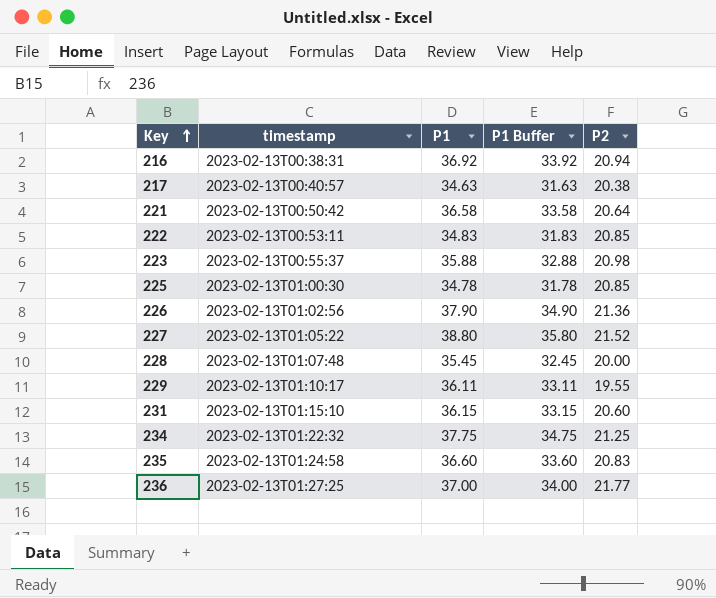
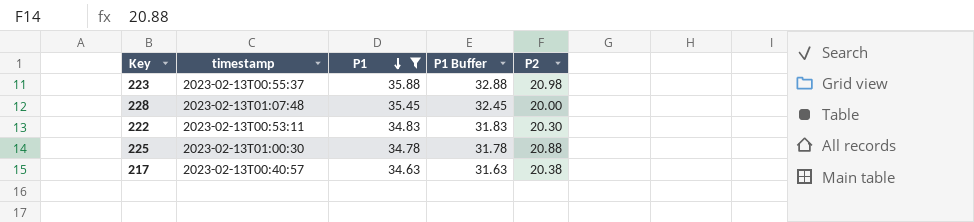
filter: none -> P1 <= 35.88
row order: Key ascending -> P1 descending
222 | P2: 20.85 -> 20.30
225 | P2: 20.85 -> 20.88

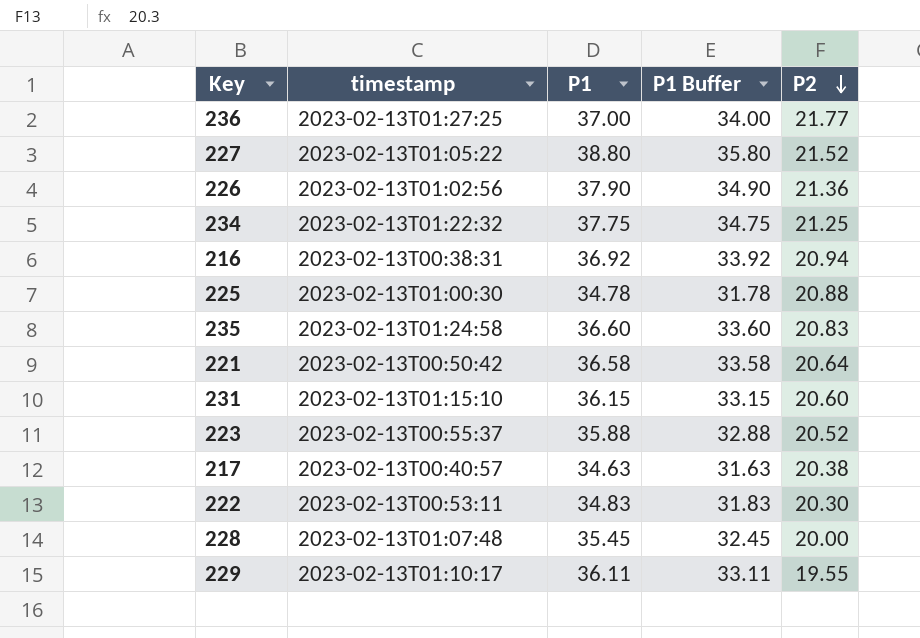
filter: P1 <= 35.88 -> none
row order: P1 descending -> P2 descending
223 | P2: 20.98 -> 20.52

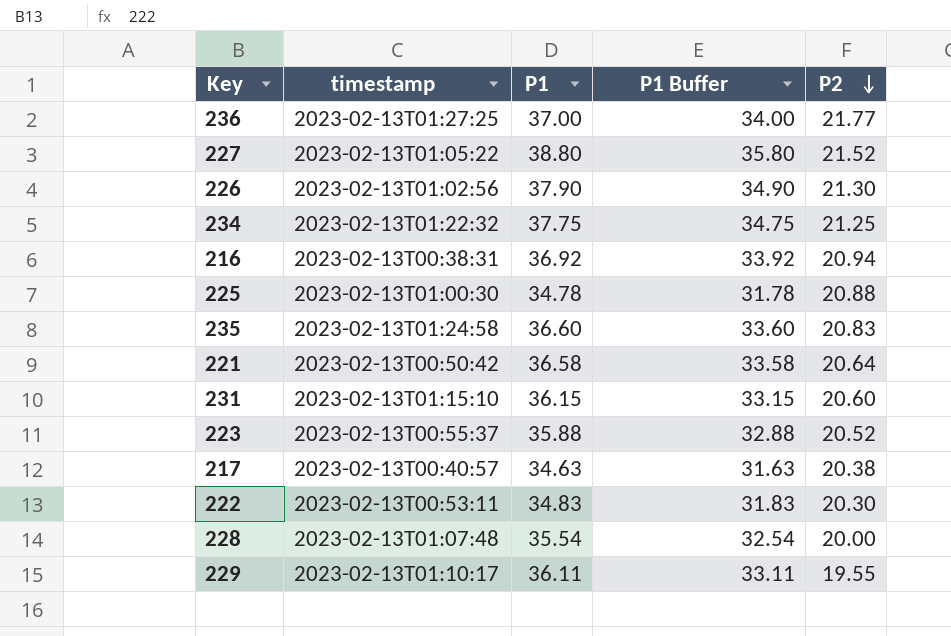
226 | P2: 21.36 -> 21.30
228 | P1: 35.45 -> 35.54
228 | P1 Buffer: 32.45 -> 32.54

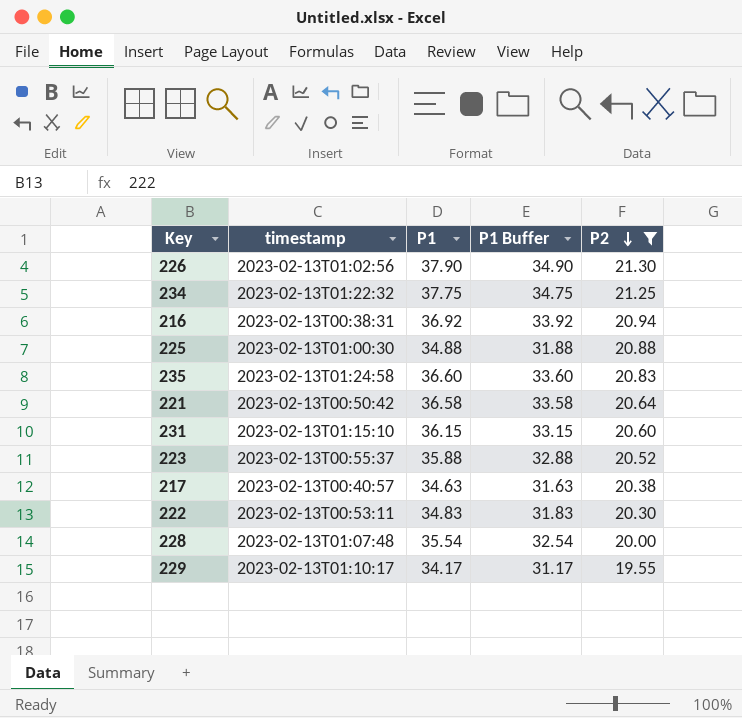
filter: none -> P2 <= 21.30
225 | P1: 34.78 -> 34.88
225 | P1 Buffer: 31.78 -> 31.88
229 | P1: 36.11 -> 34.17
229 | P1 Buffer: 33.11 -> 31.17

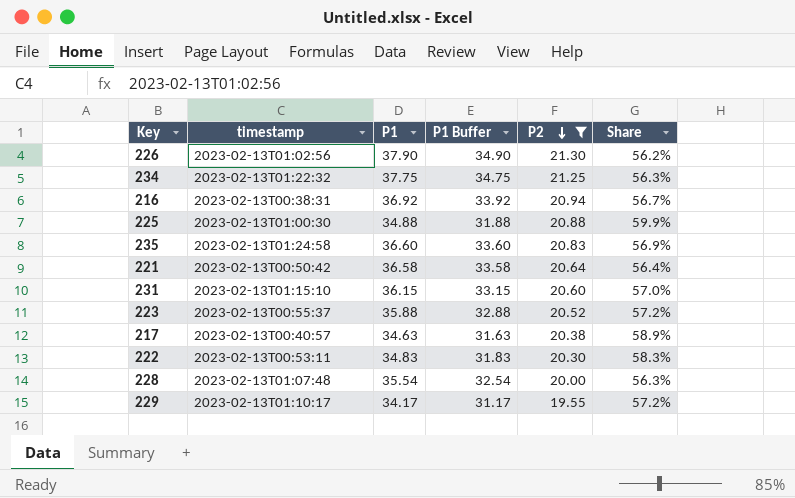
column Share | formula: none -> [P2] / [P1]

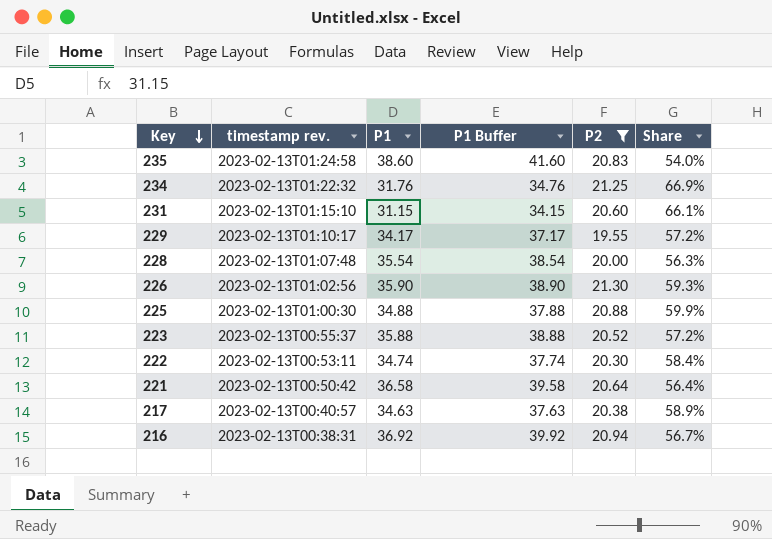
row order: P2 descending -> Key descending
column name: timestamp -> timestamp rev.
column P1 Buffer | formula: [P1] - 3 -> [P1] + 3
235 | P1: 36.60 -> 38.60
235 | Share: 56.9% -> 54.0%
234 | P1: 37.75 -> 31.76
234 | Share: 56.3% -> 66.9%
231 | P1: 36.15 -> 31.15
231 | Share: 57.0% -> 66.1%
226 | P1: 37.90 -> 35.90
226 | Share: 56.2% -> 59.3%
222 | P1: 34.83 -> 34.74
222 | Share: 58.3% -> 58.4%

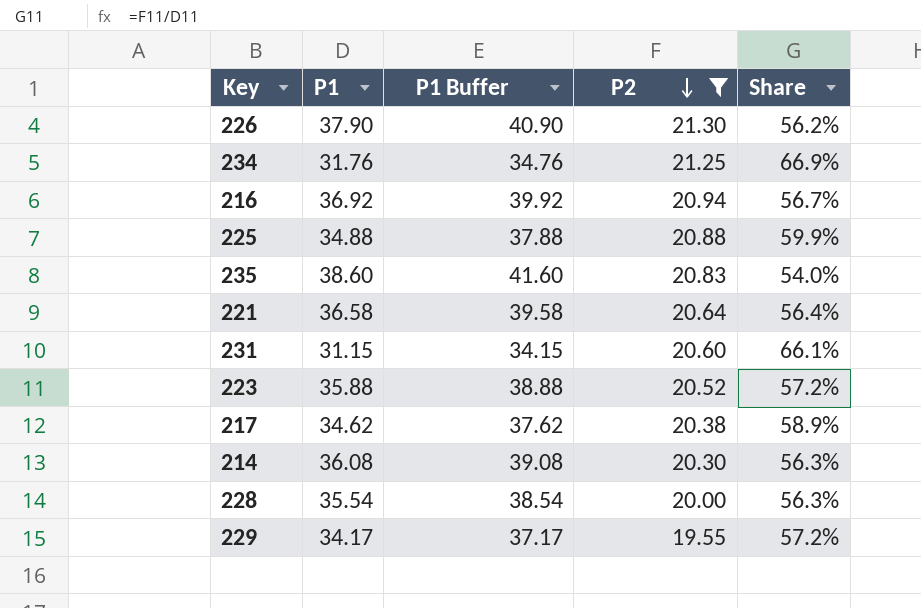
row order: Key descending -> P2 descending
column timestamp rev. | position: 2 -> none
row 222: 2023-02-13T00:53:11 | 34.74 | 37.74 | 20.30 | 58.4% -> none
226 | P1: 35.90 -> 37.90
226 | P1 Buffer: 38.90 -> 40.90
226 | Share: 59.3% -> 56.2%
217 | P1: 34.63 -> 34.62
217 | P1 Buffer: 37.63 -> 37.62
row 214: none -> 36.08 | 39.08 | 20.30 | 56.3%

